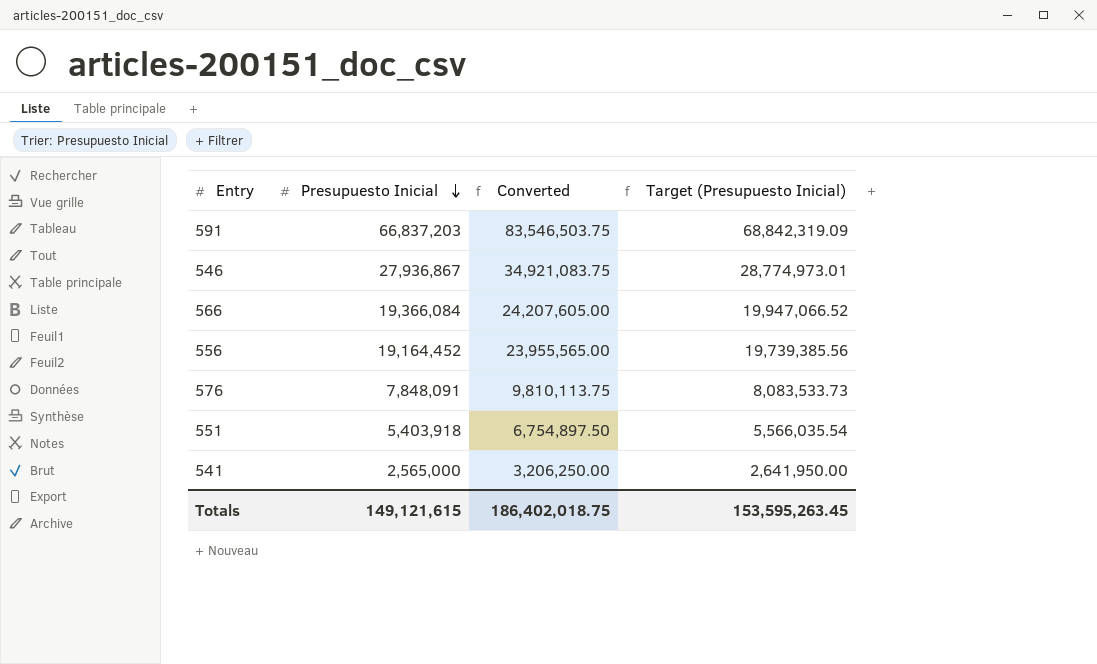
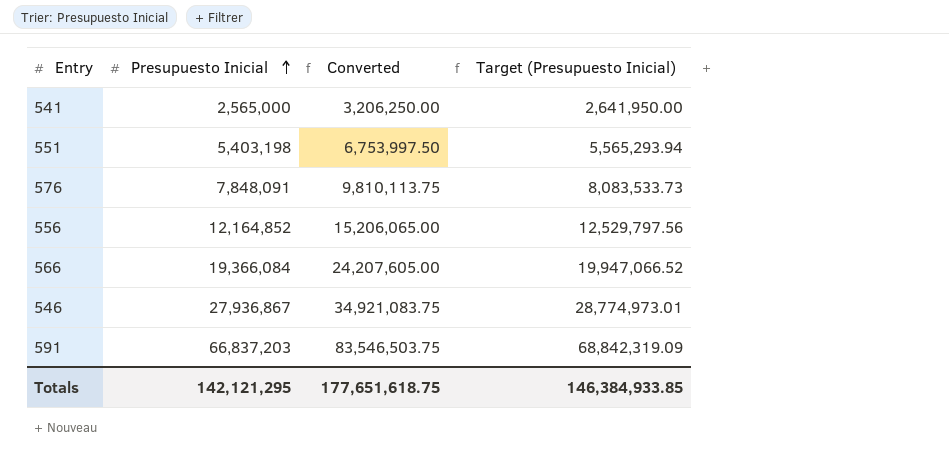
row order: Presupuesto Inicial descending -> Presupuesto Inicial ascending
551 | Presupuesto Inicial: 5,403,918 -> 5,403,198
551 | Converted: 6,754,897.50 -> 6,753,997.50
551 | Target (Presupuesto Inicial): 5,566,035.54 -> 5,565,293.94
556 | Presupuesto Inicial: 19,164,452 -> 12,164,852
556 | Converted: 23,955,565.00 -> 15,206,065.00
556 | Target (Presupuesto Inicial): 19,739,385.56 -> 12,529,797.56
Totals | Presupuesto Inicial: 149,121,615 -> 142,121,295
Totals | Converted: 186,402,018.75 -> 177,651,618.75
Totals | Target (Presupuesto Inicial): 153,595,263.45 -> 146,384,933.85

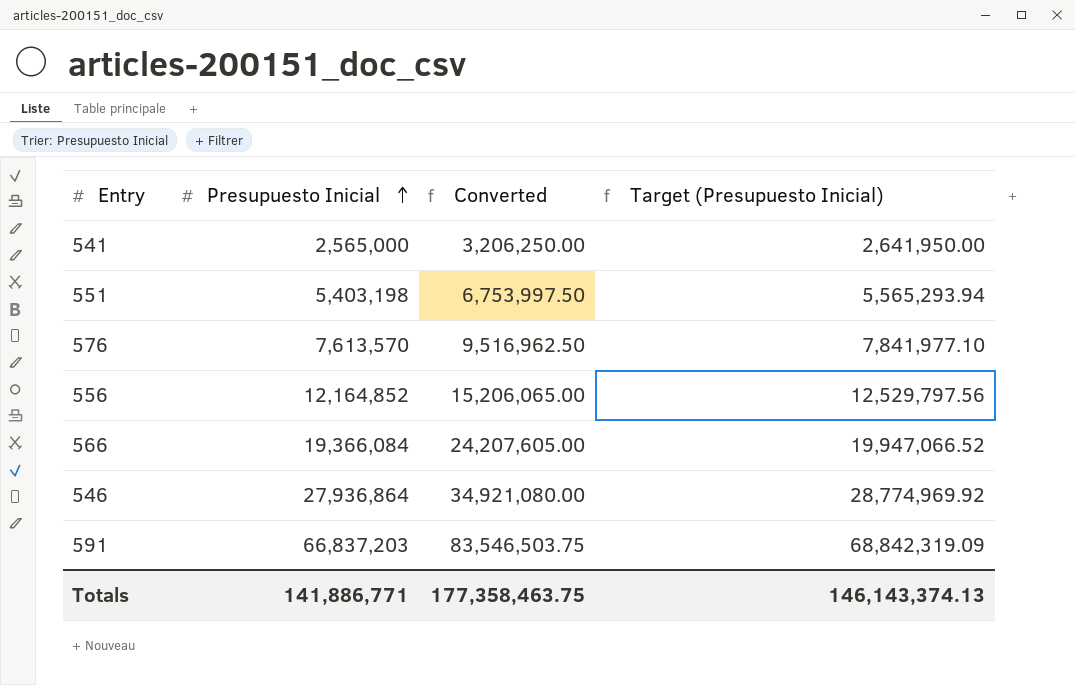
576 | Presupuesto Inicial: 7,848,091 -> 7,613,570
576 | Converted: 9,810,113.75 -> 9,516,962.50
576 | Target (Presupuesto Inicial): 8,083,533.73 -> 7,841,977.10
546 | Presupuesto Inicial: 27,936,867 -> 27,936,864
546 | Converted: 34,921,083.75 -> 34,921,080.00
546 | Target (Presupuesto Inicial): 28,774,973.01 -> 28,774,969.92
Totals | Presupuesto Inicial: 142,121,295 -> 141,886,771
Totals | Converted: 177,651,618.75 -> 177,358,463.75
Totals | Target (Presupuesto Inicial): 146,384,933.85 -> 146,143,374.13

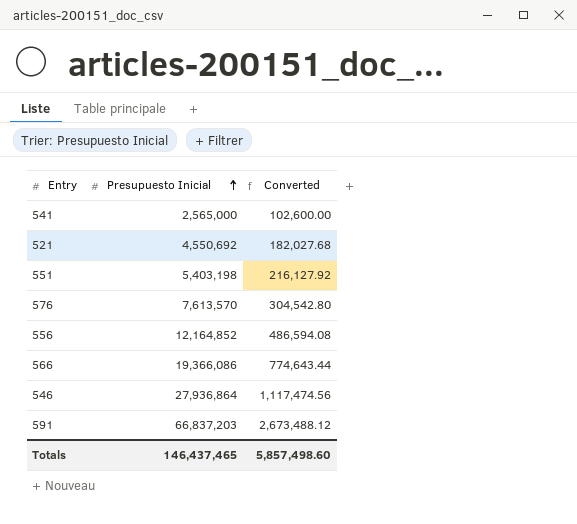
column Target (Presupuesto Inicial) | formula: [Presupuesto Inicial] * 1.03 -> none
column Converted | formula: [Presupuesto Inicial] * 1.25 -> [Presupuesto Inicial] * 0.04
row 521: none -> 4,550,692 | 182,027.68
566 | Presupuesto Inicial: 19,366,084 -> 19,366,086
Totals | Presupuesto Inicial: 141,886,771 -> 146,437,465
Totals | Converted: 177,358,463.75 -> 5,857,498.60

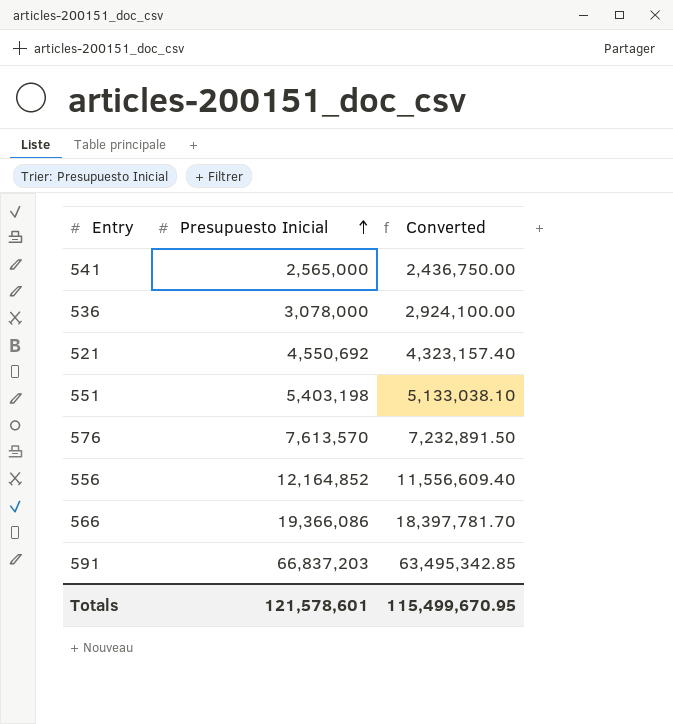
column Converted | formula: [Presupuesto Inicial] * 0.04 -> [Presupuesto Inicial] * 0.95
row 546: 27,936,864 | 1,117,474.56 -> none
row 536: none -> 3,078,000 | 2,924,100.00
Totals | Presupuesto Inicial: 146,437,465 -> 121,578,601
Totals | Converted: 5,857,498.60 -> 115,499,670.95

